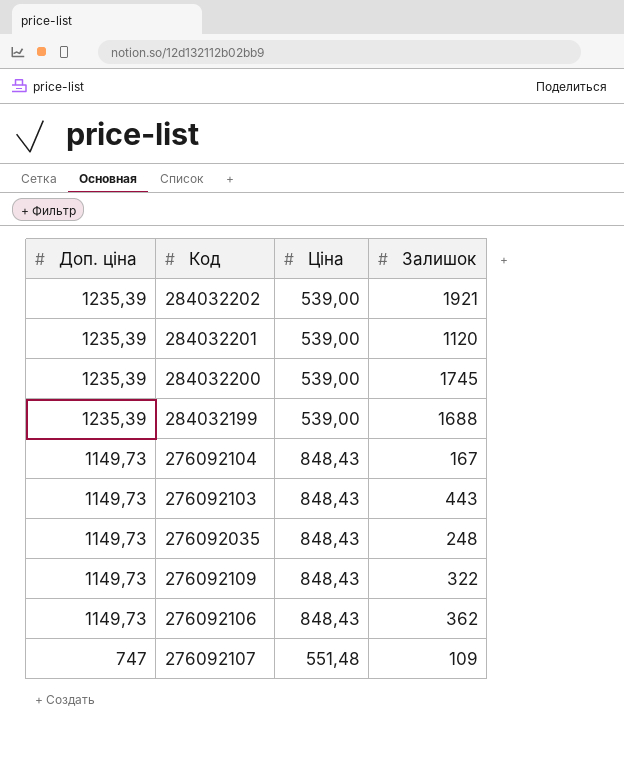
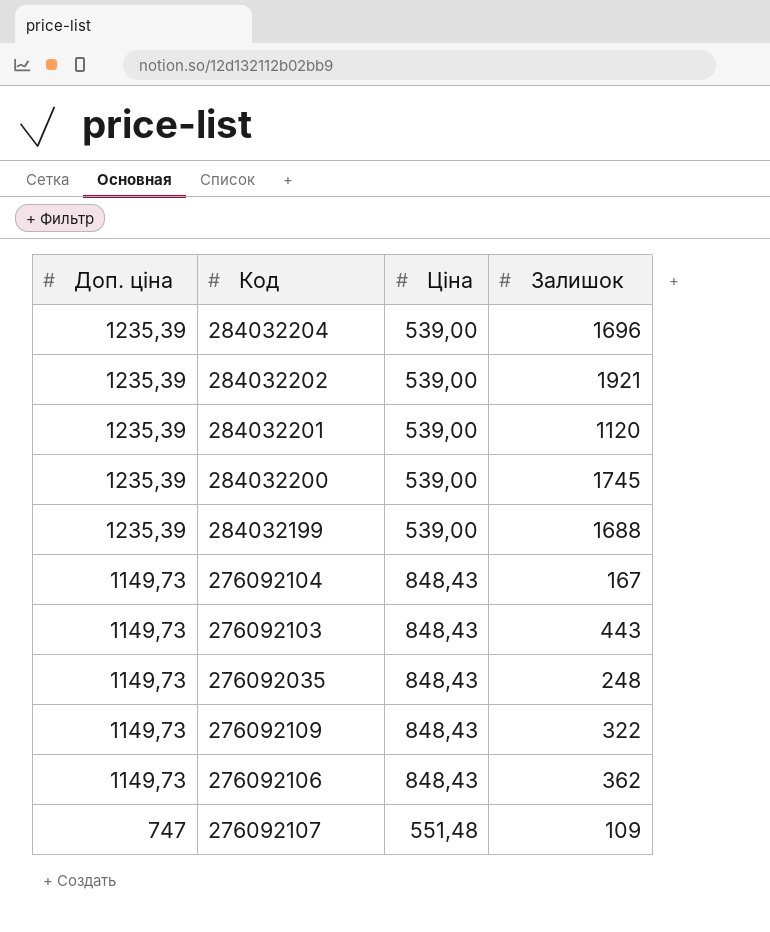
row 284032204: none -> 1235,39 | 539,00 | 1696

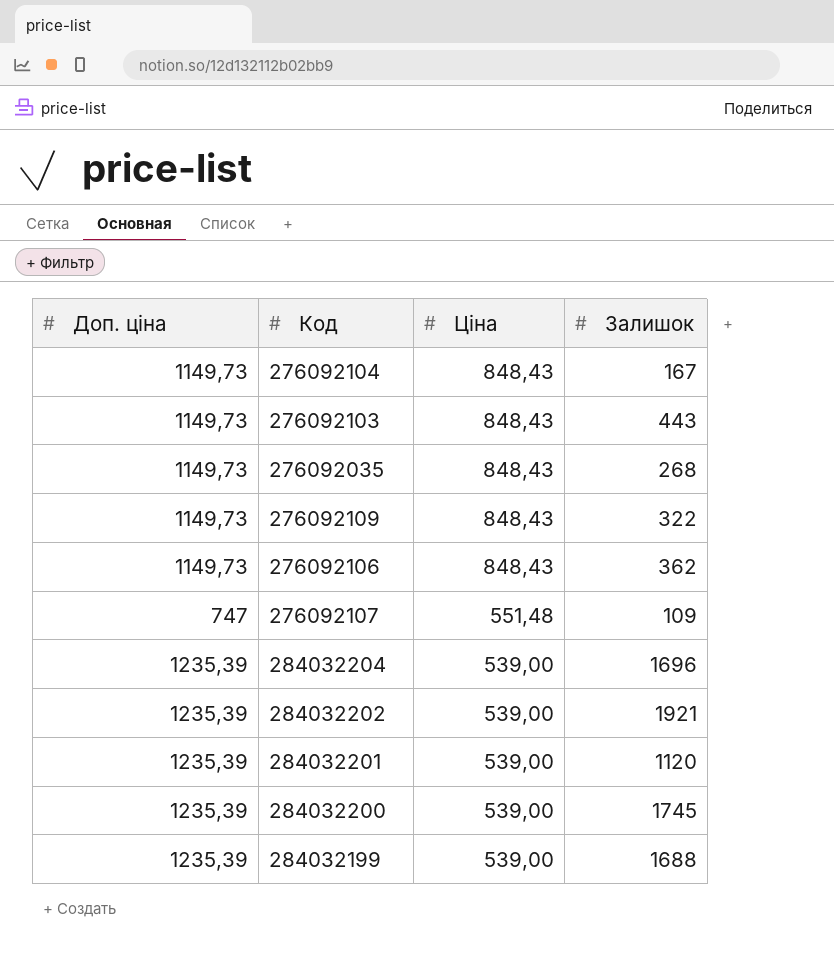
row order: Доп. ціна descending -> Ціна descending
276092035 | Залишок: 248 -> 268

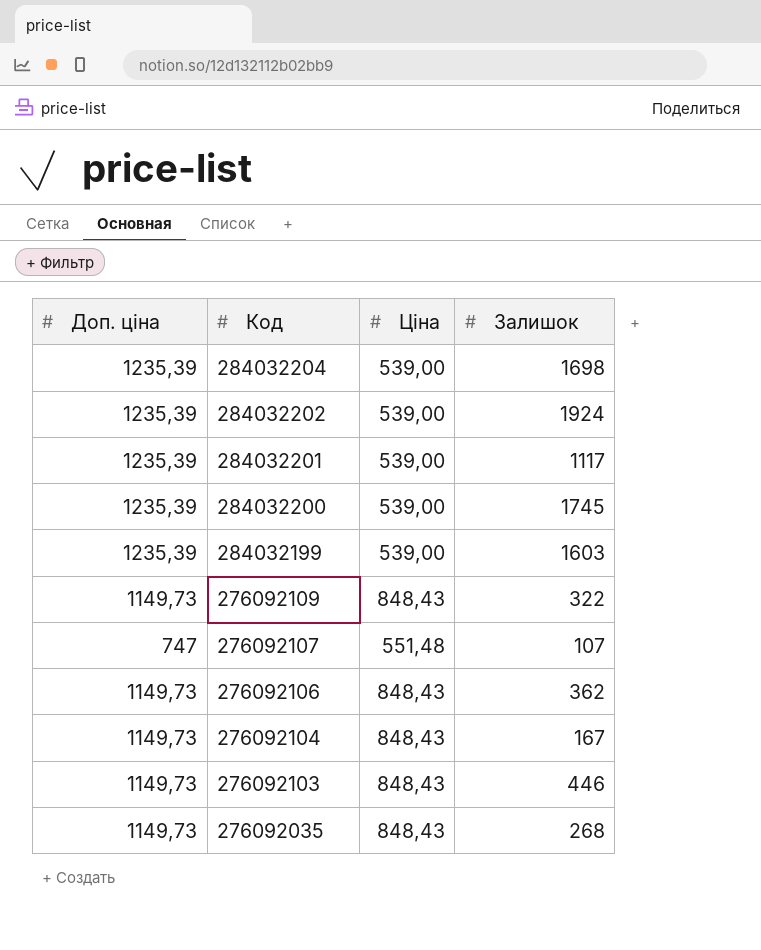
row order: Ціна descending -> Код descending
284032204 | Залишок: 1696 -> 1698
284032202 | Залишок: 1921 -> 1924
284032201 | Залишок: 1120 -> 1117
284032199 | Залишок: 1688 -> 1603
276092107 | Залишок: 109 -> 107
276092103 | Залишок: 443 -> 446

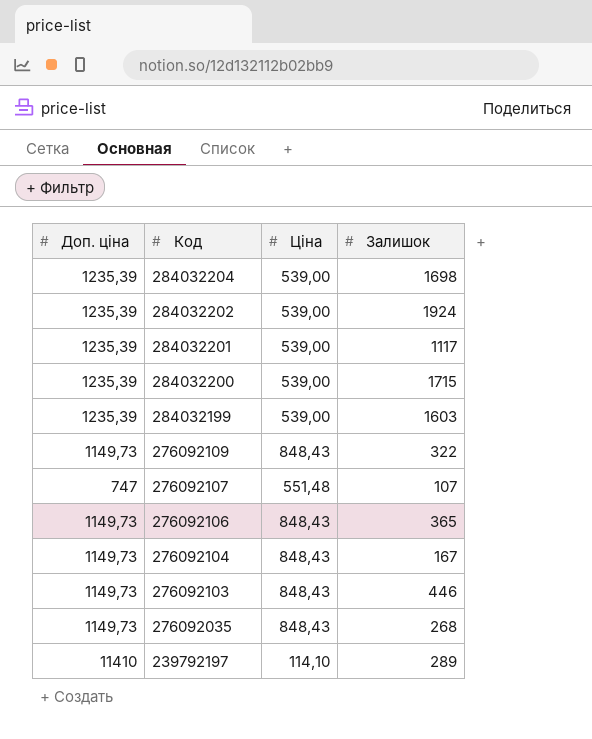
284032200 | Залишок: 1745 -> 1715
276092106 | Залишок: 362 -> 365
row 239792197: none -> 11410 | 114,10 | 289

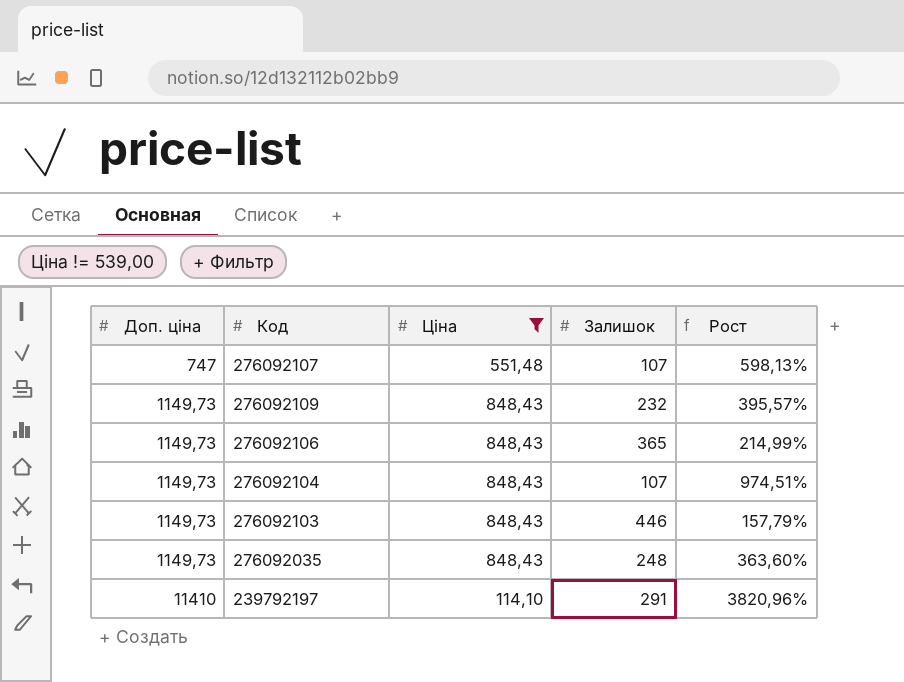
filter: none -> Ціна != 539,00
row order: Код descending -> Доп. ціна ascending
column Рост | formula: none -> ([Доп. ціна] - [Залишок]) / [Залишок]
276092109 | Залишок: 322 -> 232
276092104 | Залишок: 167 -> 107
276092035 | Залишок: 268 -> 248
239792197 | Залишок: 289 -> 291

